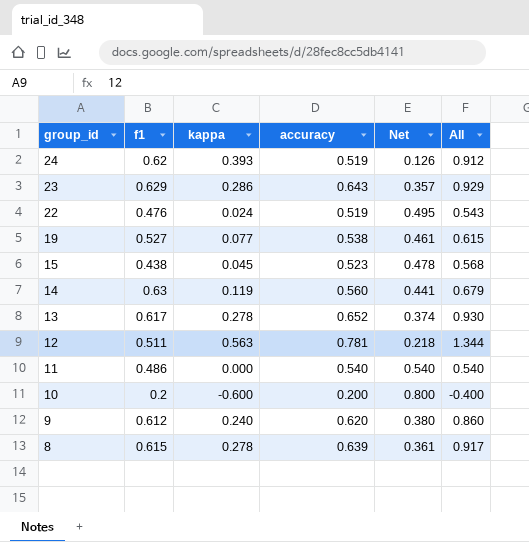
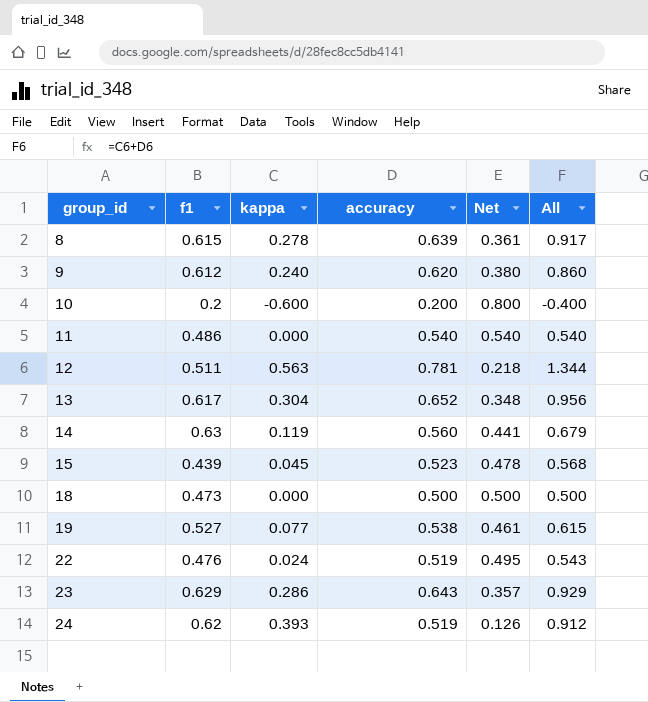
row order: group_id descending -> group_id ascending
13 | kappa: 0.278 -> 0.304
13 | Net: 0.374 -> 0.348
13 | All: 0.930 -> 0.956
15 | f1: 0.438 -> 0.439
row 18: none -> 0.473 | 0.000 | 0.500 | 0.500 | 0.500

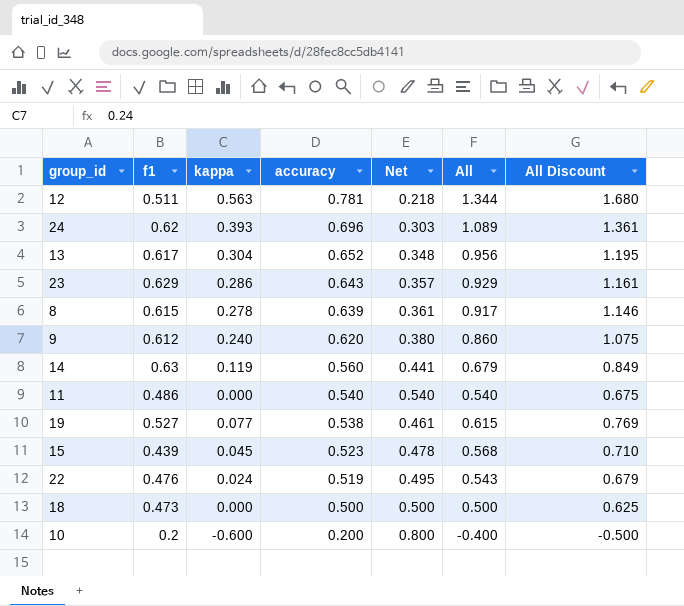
row order: group_id ascending -> accuracy descending
column All Discount | formula: none -> [All] * 1.25
24 | accuracy: 0.519 -> 0.696
24 | Net: 0.126 -> 0.303
24 | All: 0.912 -> 1.089

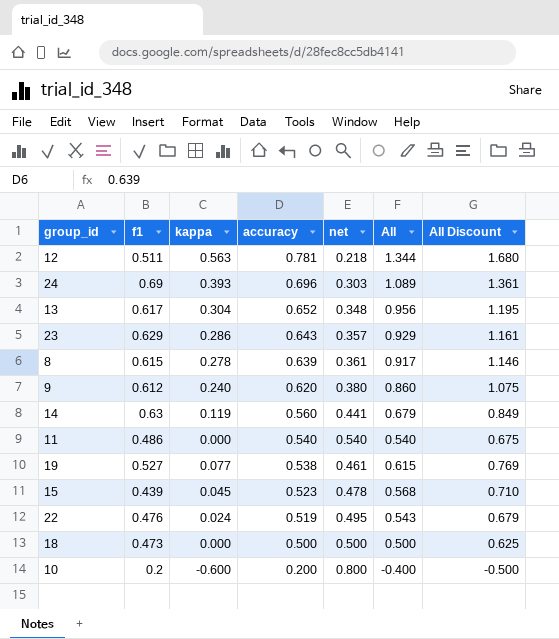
column name: Net -> net
24 | f1: 0.62 -> 0.69

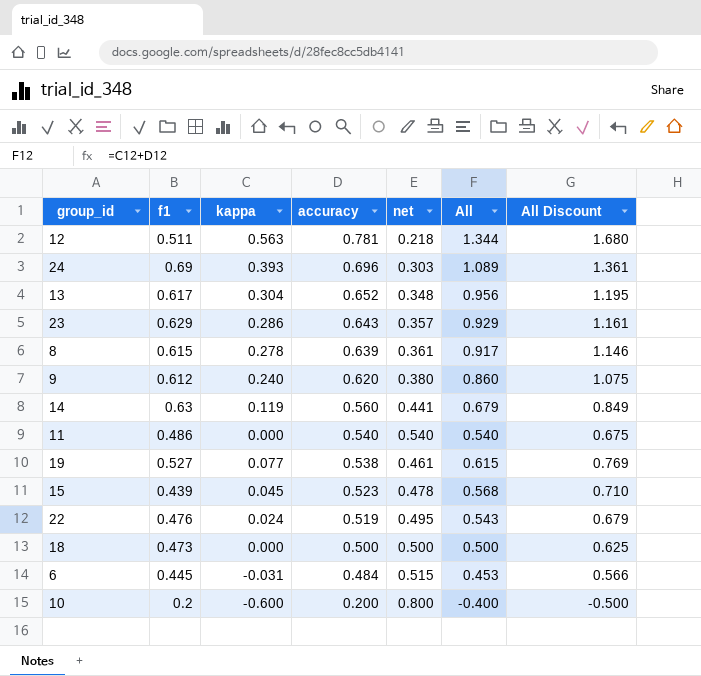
row 6: none -> 0.445 | -0.031 | 0.484 | 0.515 | 0.453 | 0.566

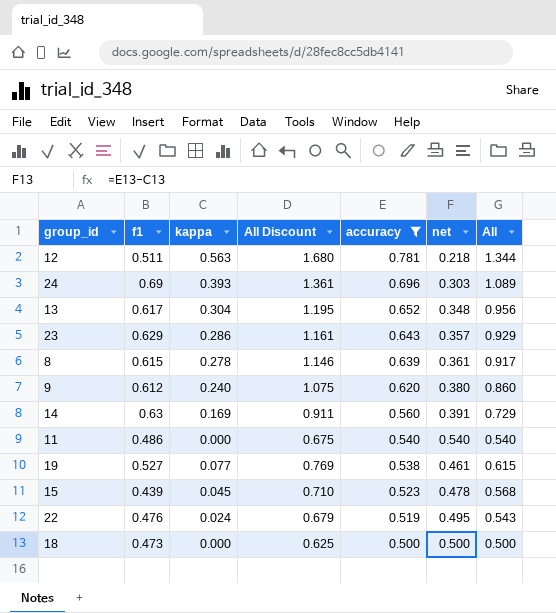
filter: none -> accuracy >= 0.500
column All Discount | position: 7 -> 4
14 | kappa: 0.119 -> 0.169
14 | All Discount: 0.849 -> 0.911
14 | net: 0.441 -> 0.391
14 | All: 0.679 -> 0.729

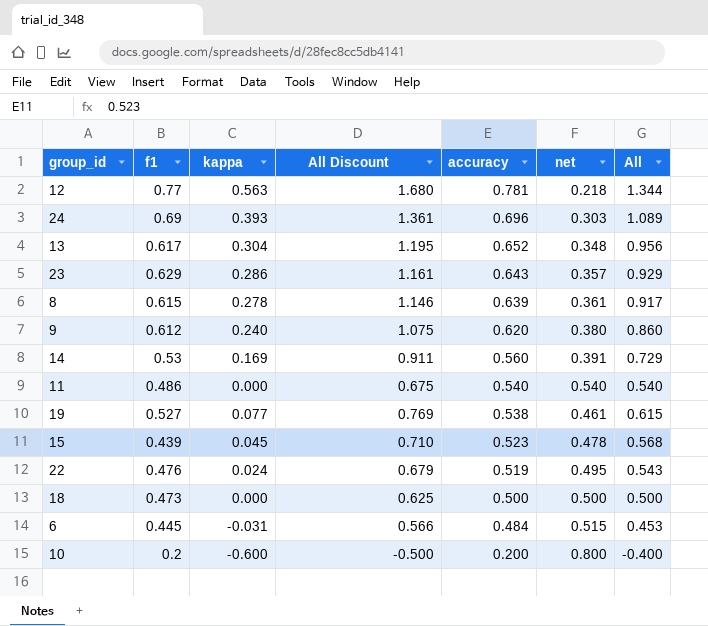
filter: accuracy >= 0.500 -> none
12 | f1: 0.511 -> 0.77
14 | f1: 0.63 -> 0.53

